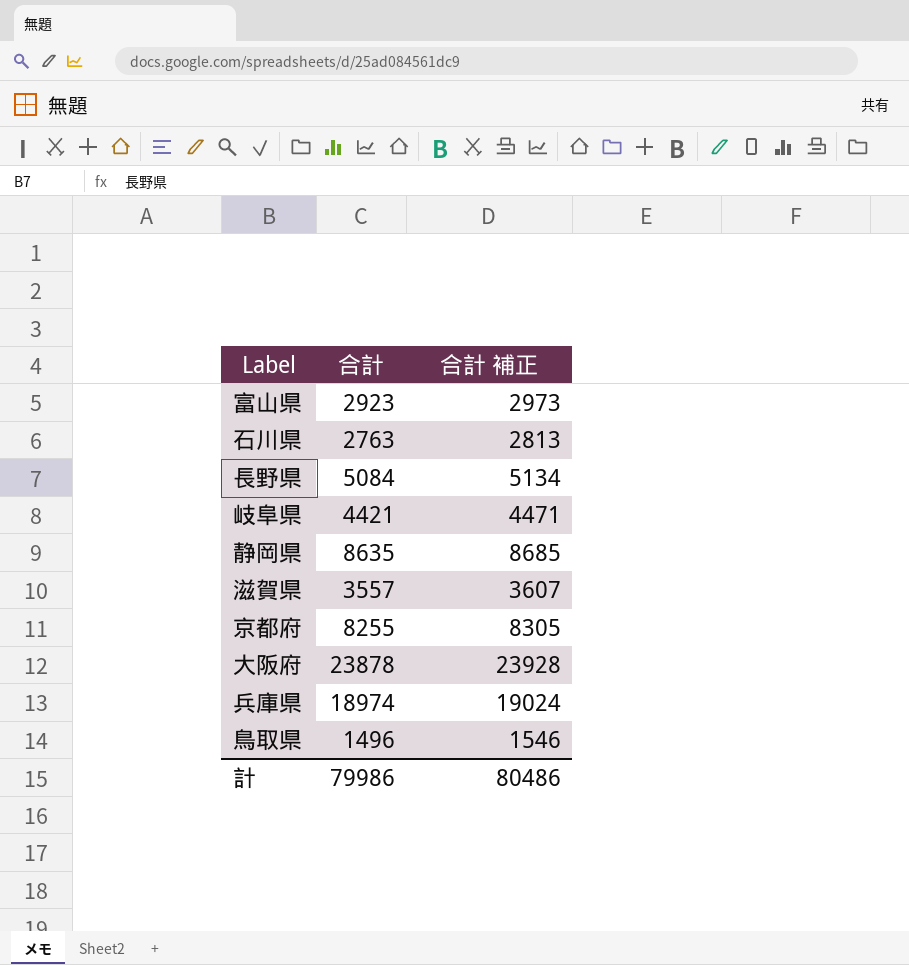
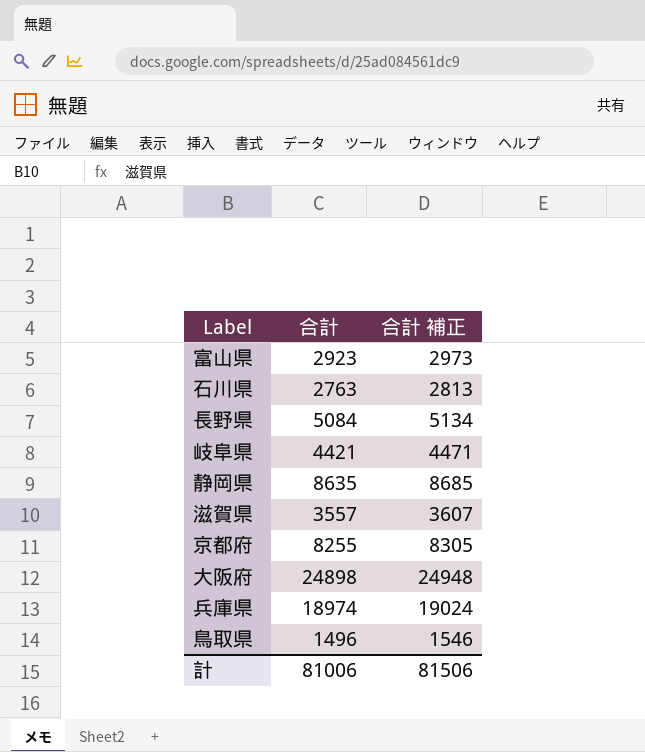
大阪府 | 合計: 23878 -> 24898
大阪府 | 合計 補正: 23928 -> 24948
計 | 合計: 79986 -> 81006
計 | 合計 補正: 80486 -> 81506

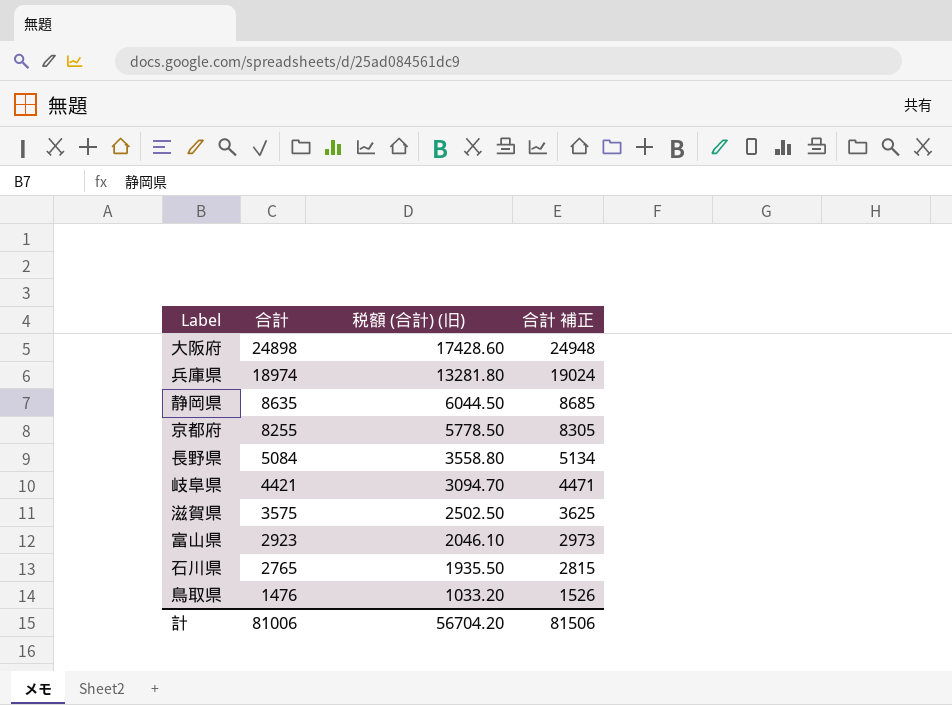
row order: none -> 合計 descending
column 税額 (合計) (旧) | formula: none -> [合計] * 0.7
滋賀県 | 合計: 3557 -> 3575
滋賀県 | 合計 補正: 3607 -> 3625
石川県 | 合計: 2763 -> 2765
石川県 | 合計 補正: 2813 -> 2815
鳥取県 | 合計: 1496 -> 1476
鳥取県 | 合計 補正: 1546 -> 1526

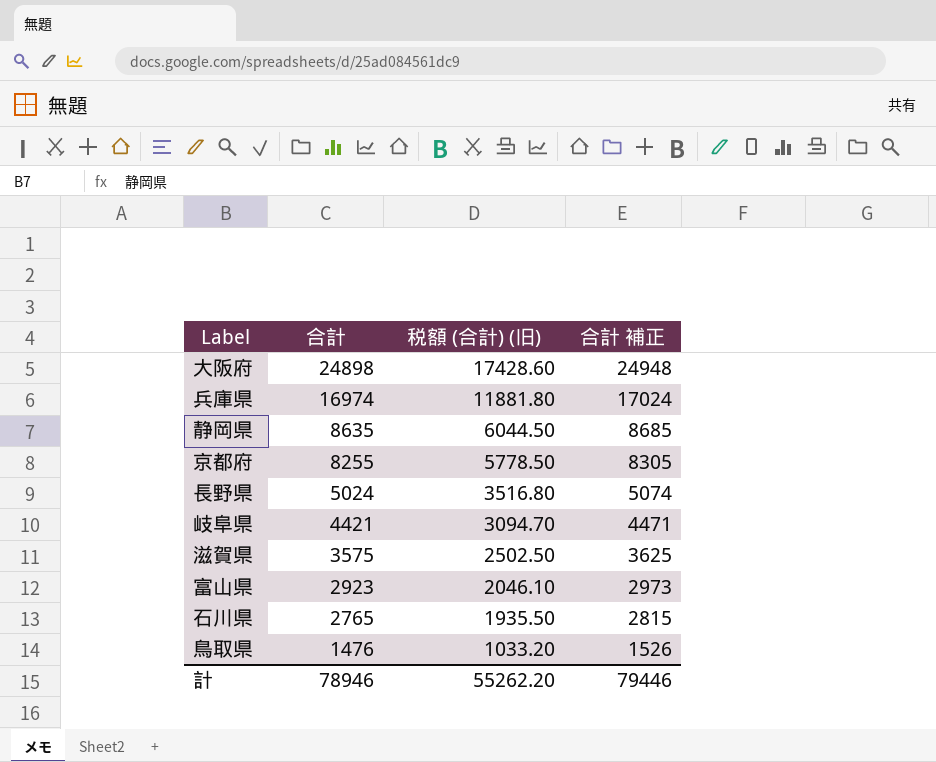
兵庫県 | 合計: 18974 -> 16974
兵庫県 | 税額 (合計) (旧): 13281.80 -> 11881.80
兵庫県 | 合計 補正: 19024 -> 17024
長野県 | 合計: 5084 -> 5024
長野県 | 税額 (合計) (旧): 3558.80 -> 3516.80
長野県 | 合計 補正: 5134 -> 5074
計 | 合計: 81006 -> 78946
計 | 税額 (合計) (旧): 56704.20 -> 55262.20
計 | 合計 補正: 81506 -> 79446

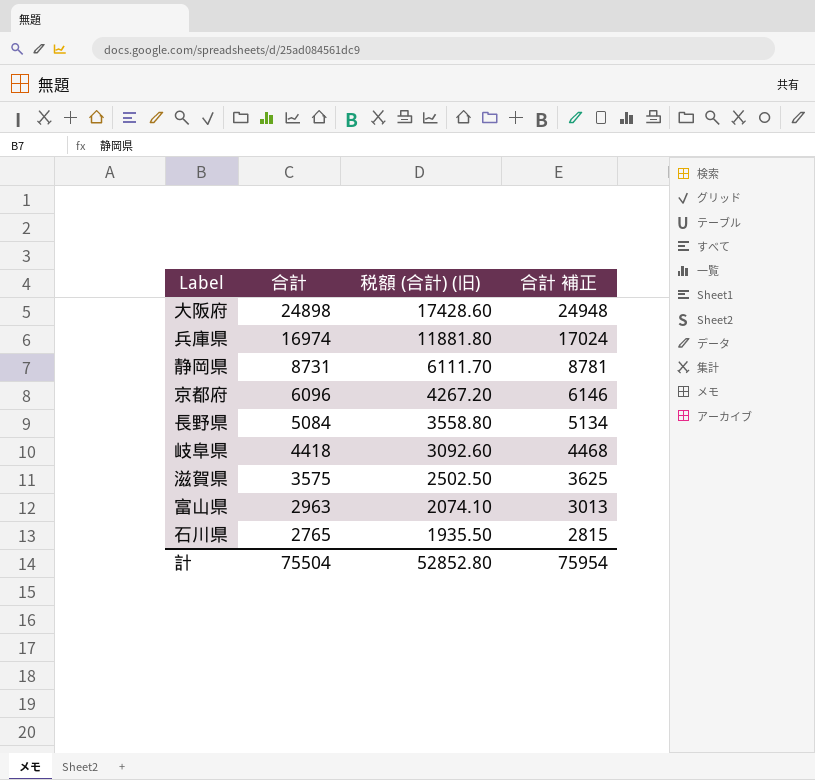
row 鳥取県: 1476 | 1033.20 | 1526 -> none
静岡県 | 合計: 8635 -> 8731
静岡県 | 税額 (合計) (旧): 6044.50 -> 6111.70
静岡県 | 合計 補正: 8685 -> 8781
京都府 | 合計: 8255 -> 6096
京都府 | 税額 (合計) (旧): 5778.50 -> 4267.20
京都府 | 合計 補正: 8305 -> 6146
長野県 | 合計: 5024 -> 5084
長野県 | 税額 (合計) (旧): 3516.80 -> 3558.80
長野県 | 合計 補正: 5074 -> 5134
岐阜県 | 合計: 4421 -> 4418
岐阜県 | 税額 (合計) (旧): 3094.70 -> 3092.60
岐阜県 | 合計 補正: 4471 -> 4468
富山県 | 合計: 2923 -> 2963
富山県 | 税額 (合計) (旧): 2046.10 -> 2074.10
富山県 | 合計 補正: 2973 -> 3013
計 | 合計: 78946 -> 75504
計 | 税額 (合計) (旧): 55262.20 -> 52852.80
計 | 合計 補正: 79446 -> 75954

